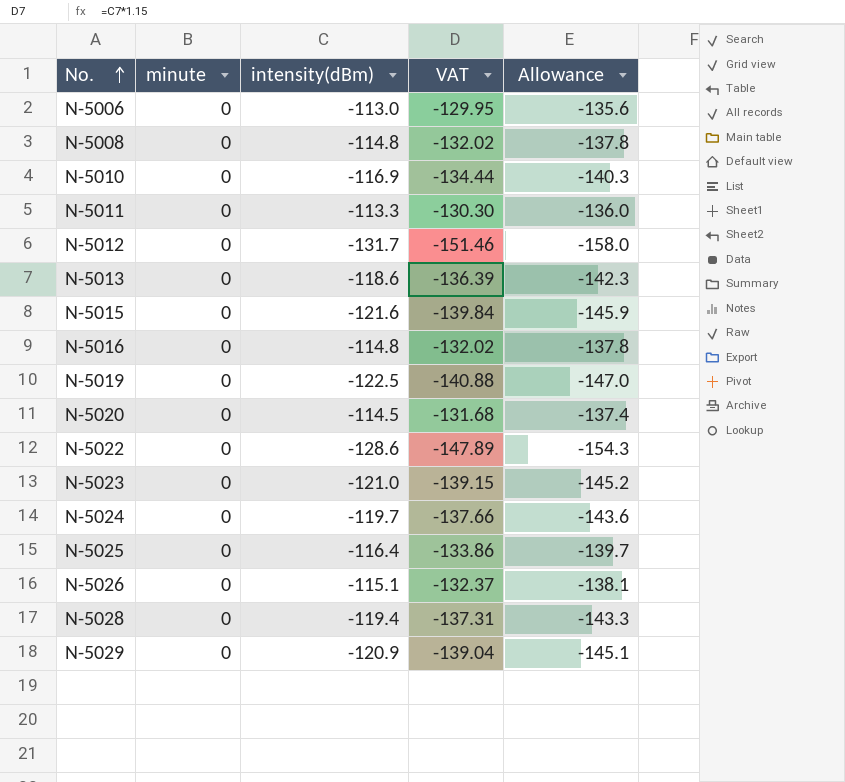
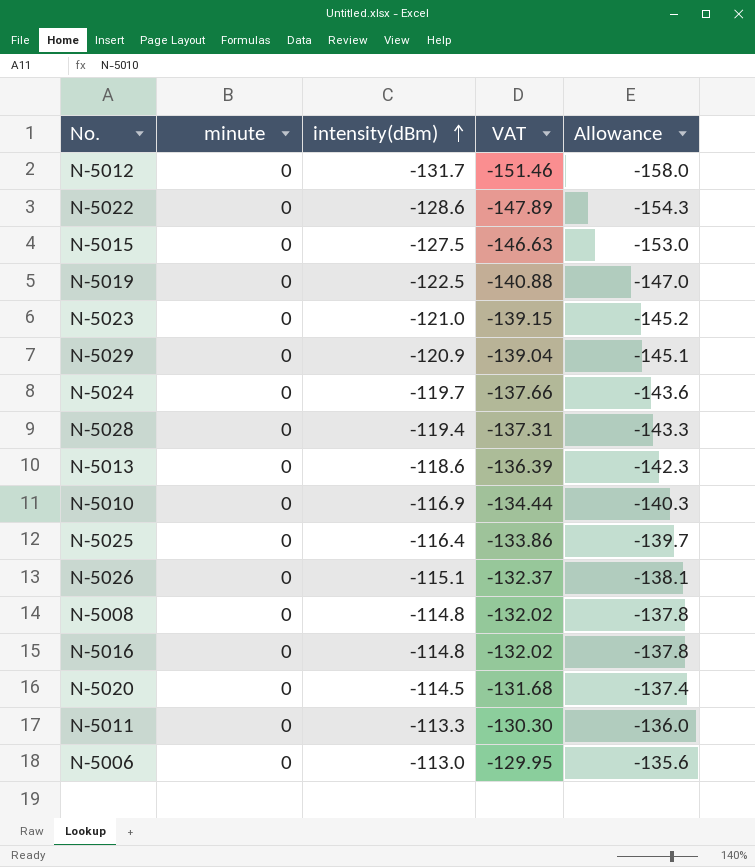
row order: No. ascending -> intensity(dBm) ascending
N-5015 | intensity(dBm): -121.6 -> -127.5
N-5015 | VAT: -139.84 -> -146.63
N-5015 | Allowance: -145.9 -> -153.0

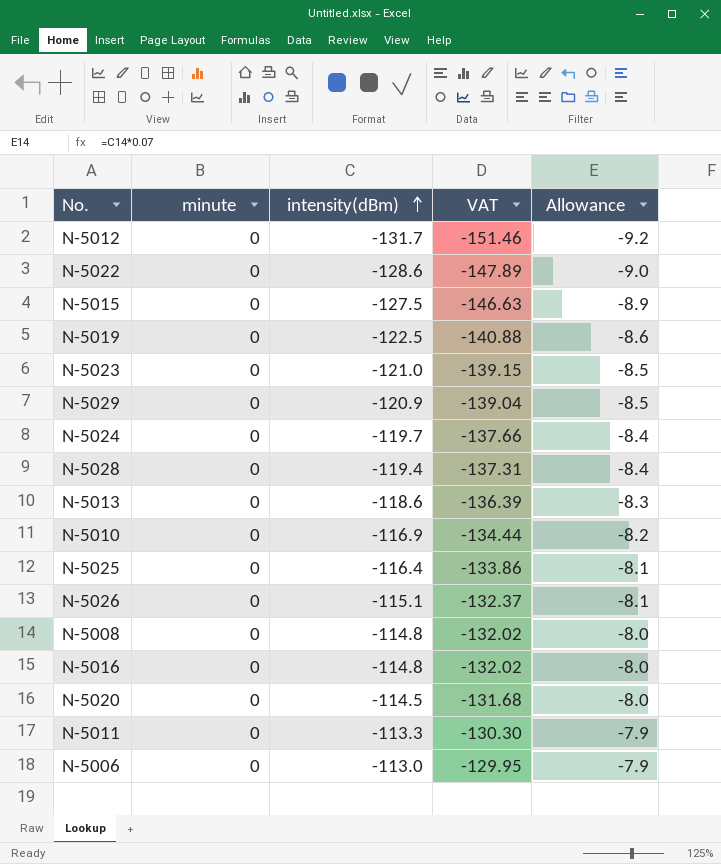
column Allowance | formula: [intensity(dBm)] * 1.2 -> [intensity(dBm)] * 0.07

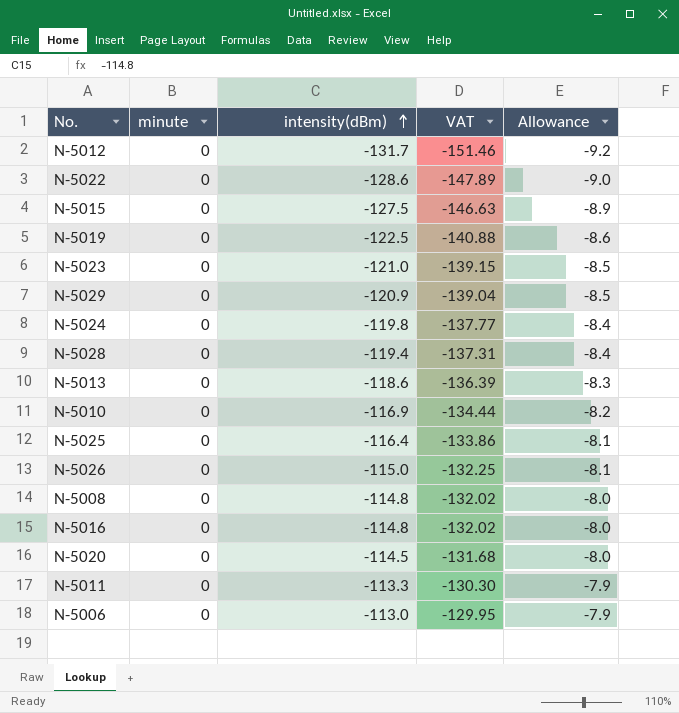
N-5024 | intensity(dBm): -119.7 -> -119.8
N-5024 | VAT: -137.66 -> -137.77
N-5026 | intensity(dBm): -115.1 -> -115.0
N-5026 | VAT: -132.37 -> -132.25

